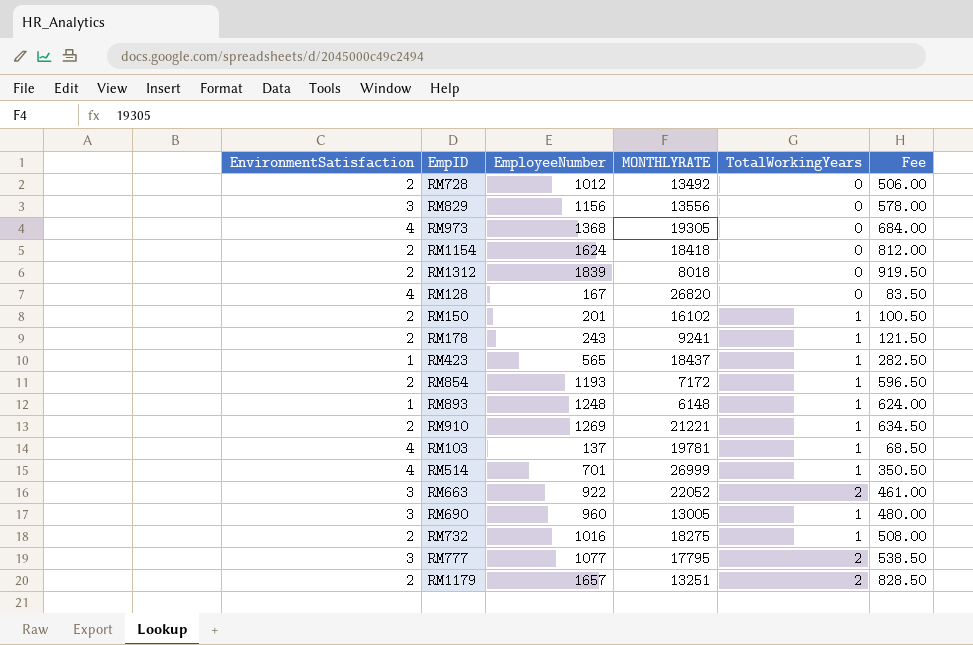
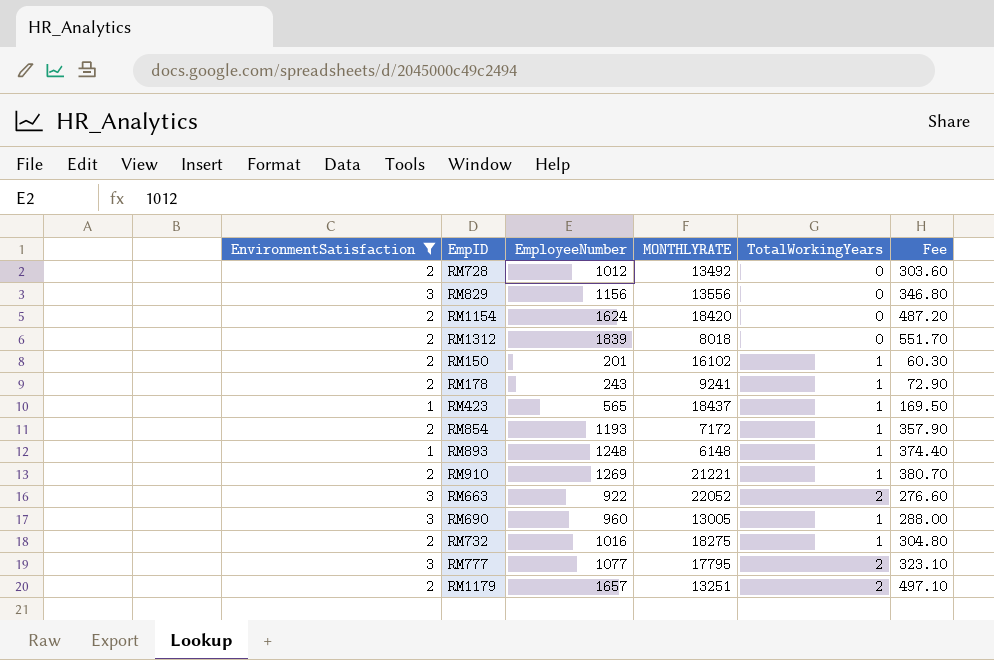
filter: none -> EnvironmentSatisfaction != 4
column Fee | formula: [EmployeeNumber] * 0.5 -> [EmployeeNumber] * 0.3
RM1154 | MONTHLYRATE: 18418 -> 18420

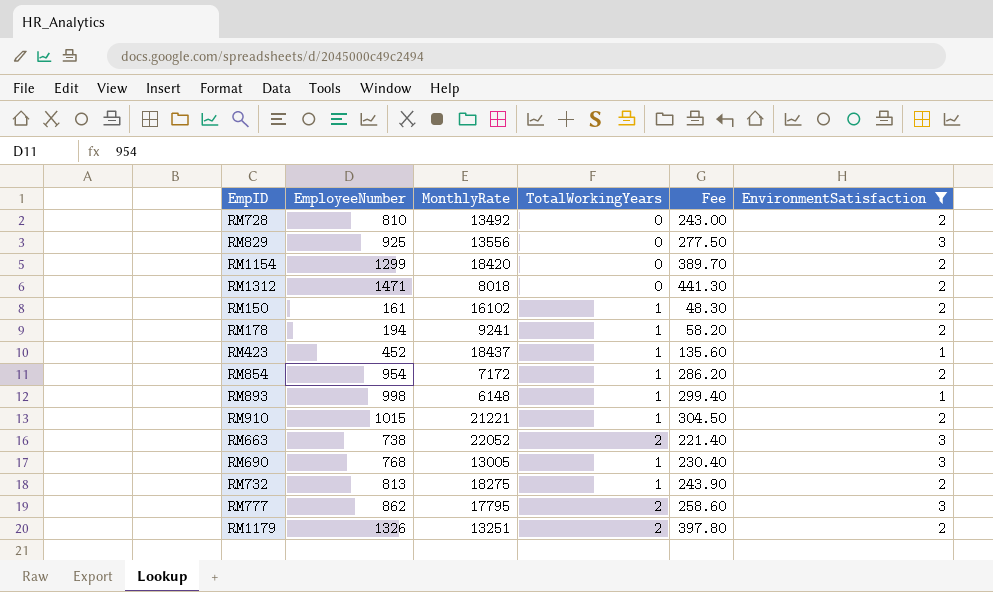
column name: MONTHLYRATE -> MonthlyRate
column EnvironmentSatisfaction | position: 1 -> 6
RM728 | EmployeeNumber: 1012 -> 810
RM728 | Fee: 303.60 -> 243.00
RM829 | EmployeeNumber: 1156 -> 925
RM829 | Fee: 346.80 -> 277.50
RM1154 | EmployeeNumber: 1624 -> 1299
RM1154 | Fee: 487.20 -> 389.70
RM1312 | EmployeeNumber: 1839 -> 1471
RM1312 | Fee: 551.70 -> 441.30
RM150 | EmployeeNumber: 201 -> 161
RM150 | Fee: 60.30 -> 48.30
RM178 | EmployeeNumber: 243 -> 194
RM178 | Fee: 72.90 -> 58.20
RM423 | EmployeeNumber: 565 -> 452
RM423 | Fee: 169.50 -> 135.60
RM854 | EmployeeNumber: 1193 -> 954
RM854 | Fee: 357.90 -> 286.20
RM893 | EmployeeNumber: 1248 -> 998
RM893 | Fee: 374.40 -> 299.40
RM910 | EmployeeNumber: 1269 -> 1015
RM910 | Fee: 380.70 -> 304.50
RM663 | EmployeeNumber: 922 -> 738
RM663 | Fee: 276.60 -> 221.40
RM690 | EmployeeNumber: 960 -> 768
RM690 | Fee: 288.00 -> 230.40
RM732 | EmployeeNumber: 1016 -> 813
RM732 | Fee: 304.80 -> 243.90
RM777 | EmployeeNumber: 1077 -> 862
RM777 | Fee: 323.10 -> 258.60
RM1179 | EmployeeNumber: 1657 -> 1326
RM1179 | Fee: 497.10 -> 397.80

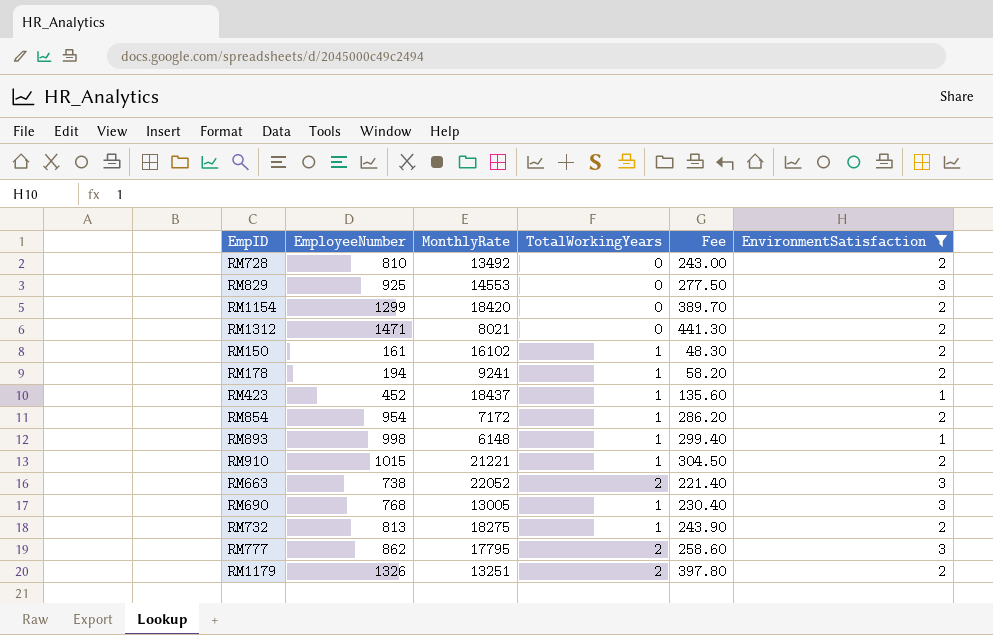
RM829 | MonthlyRate: 13556 -> 14553
RM1312 | MonthlyRate: 8018 -> 8021

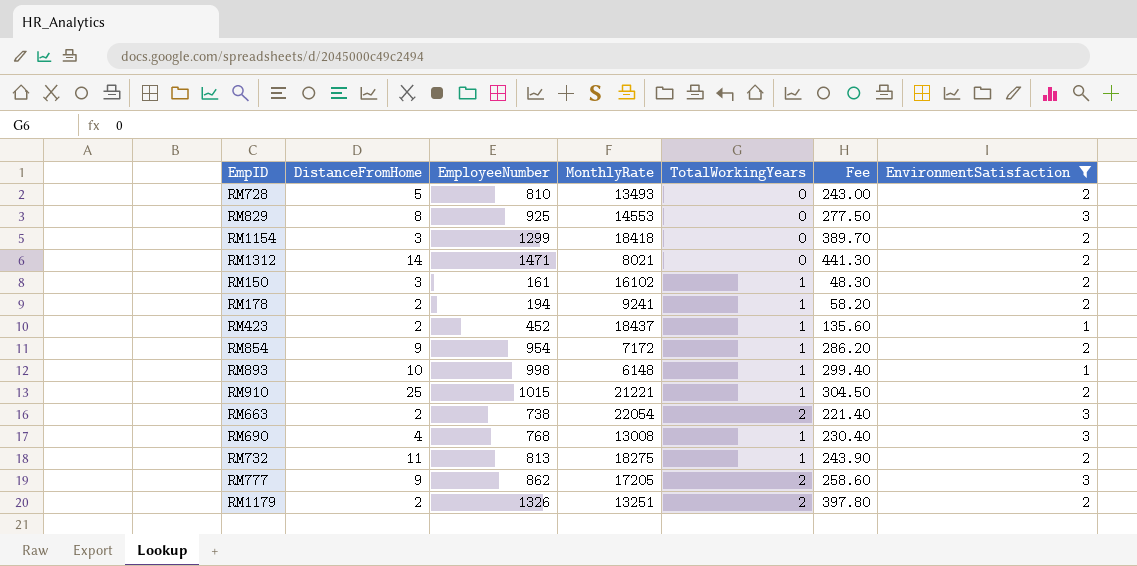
column DistanceFromHome | position: none -> 2
RM728 | MonthlyRate: 13492 -> 13493
RM1154 | MonthlyRate: 18420 -> 18418
RM663 | MonthlyRate: 22052 -> 22054
RM690 | MonthlyRate: 13005 -> 13008
RM777 | MonthlyRate: 17795 -> 17205

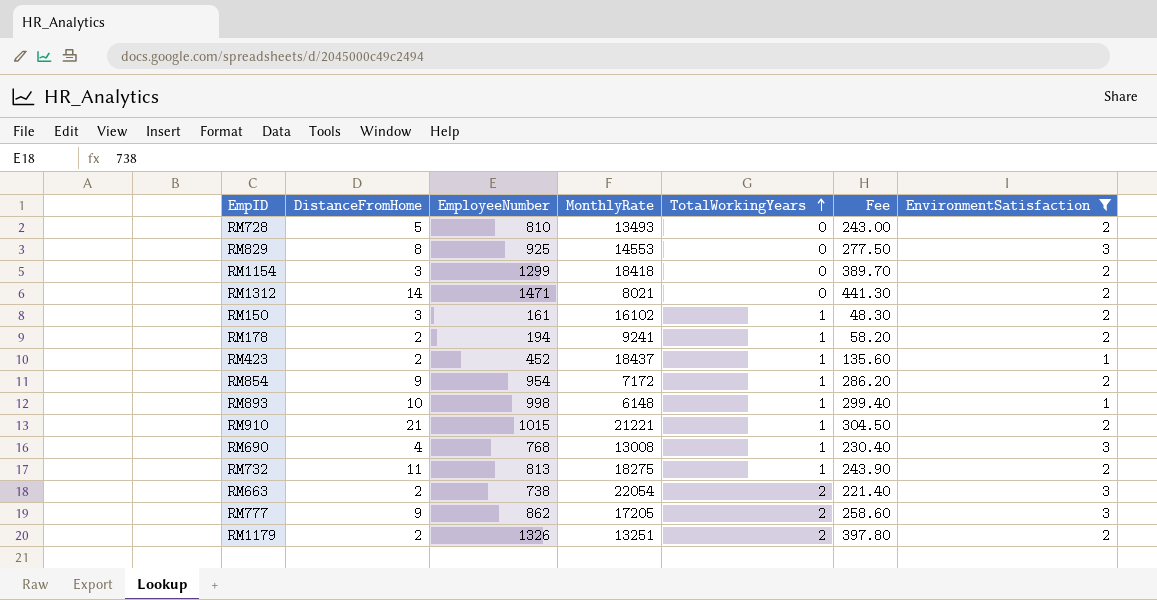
row order: none -> TotalWorkingYears ascending
RM910 | DistanceFromHome: 25 -> 21

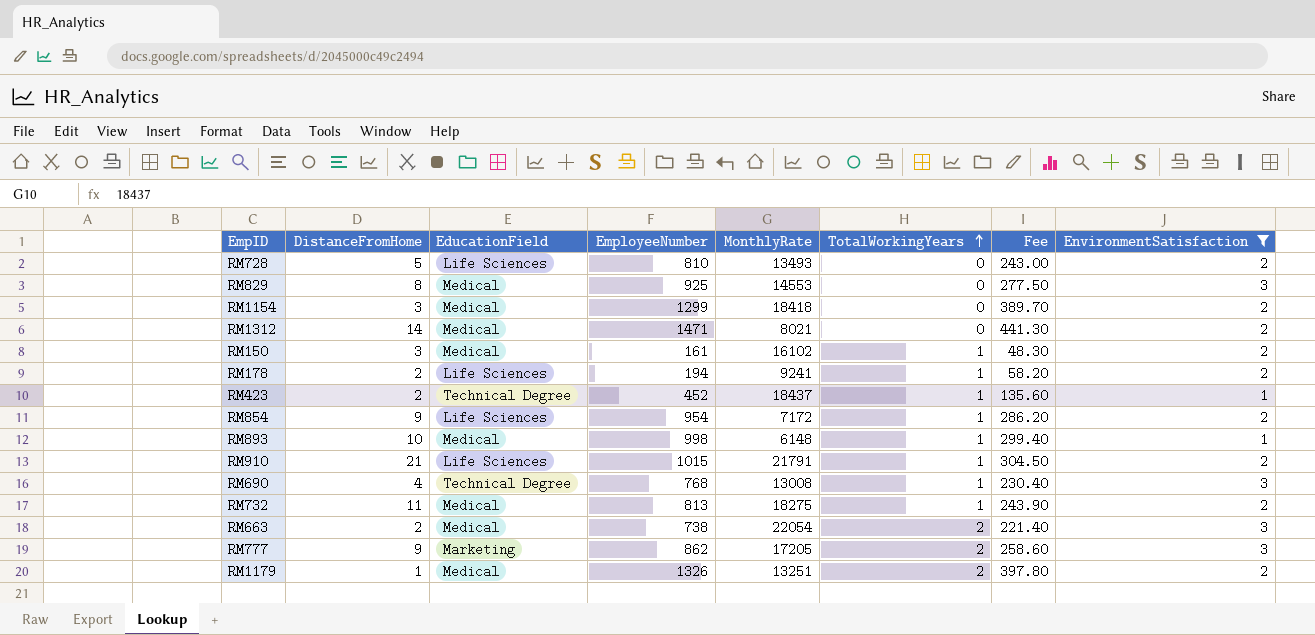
column EducationField | position: none -> 3
RM910 | MonthlyRate: 21221 -> 21791
RM1179 | DistanceFromHome: 2 -> 1

